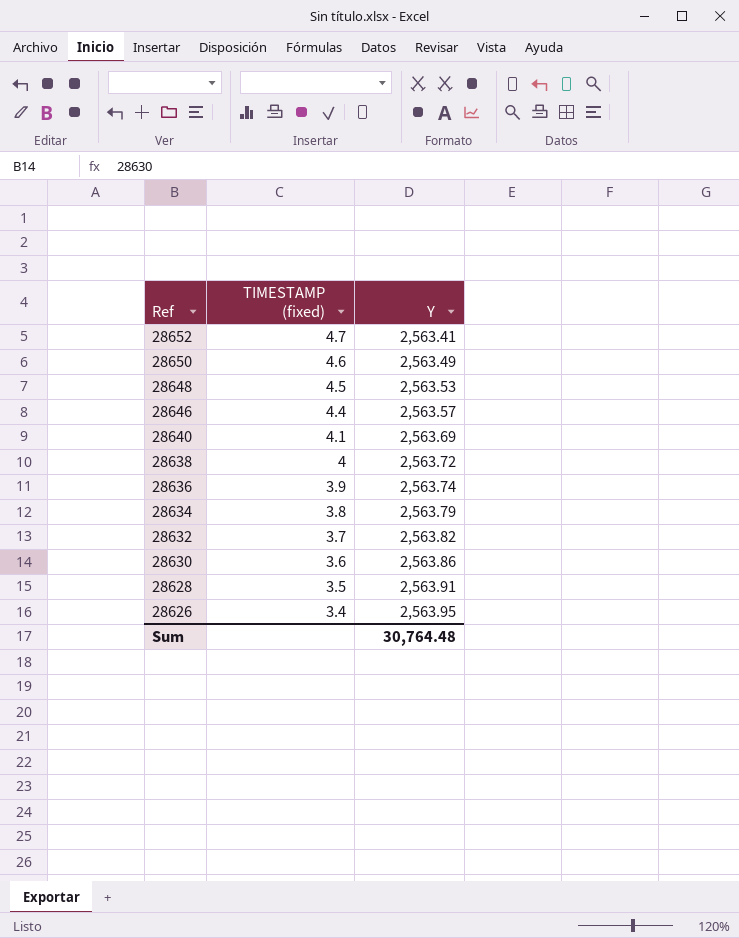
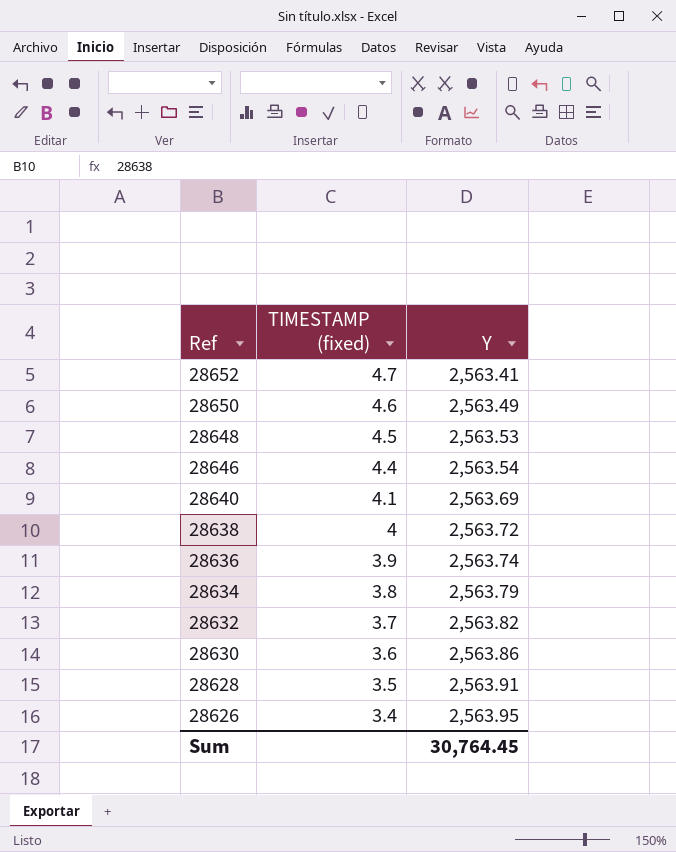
28646 | Y: 2,563.57 -> 2,563.54
Sum | Y: 30,764.48 -> 30,764.45

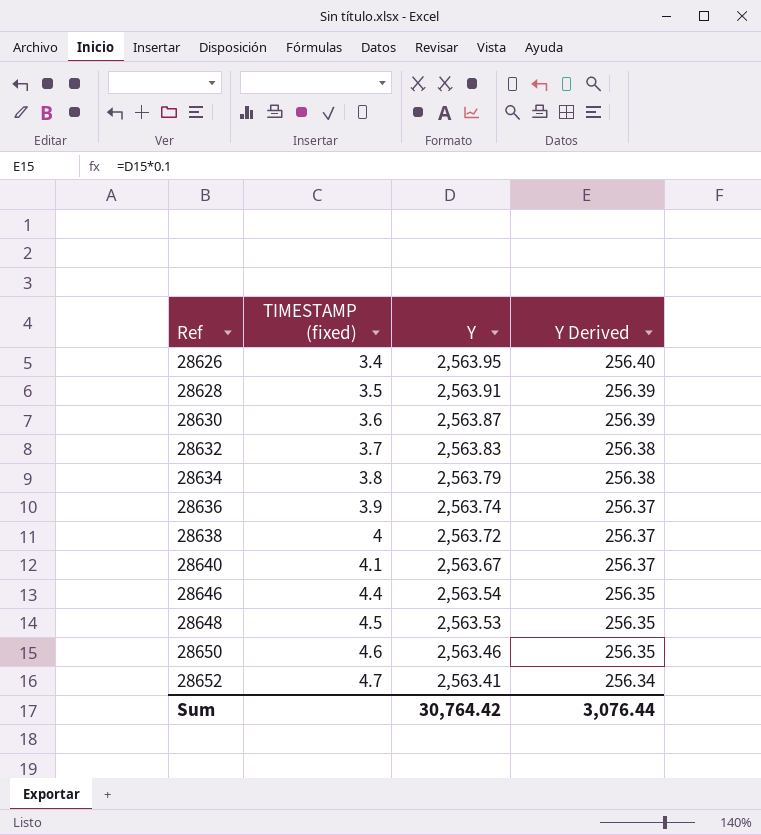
row order: Ref descending -> Ref ascending
column Y Derived | formula: none -> [Y] * 0.1
28630 | Y: 2,563.86 -> 2,563.87
28632 | Y: 2,563.82 -> 2,563.83
28640 | Y: 2,563.69 -> 2,563.67
28650 | Y: 2,563.49 -> 2,563.46
Sum | Y: 30,764.45 -> 30,764.42

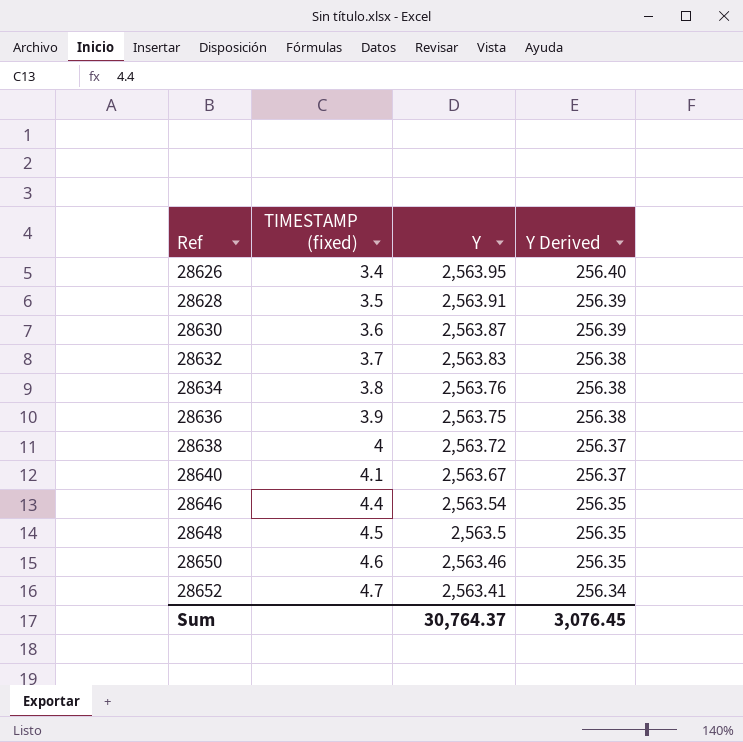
28634 | Y: 2,563.79 -> 2,563.76
28636 | Y: 2,563.74 -> 2,563.75
28636 | Y Derived: 256.37 -> 256.38
28648 | Y: 2,563.53 -> 2,563.5
Sum | Y: 30,764.42 -> 30,764.37
Sum | Y Derived: 3,076.44 -> 3,076.45

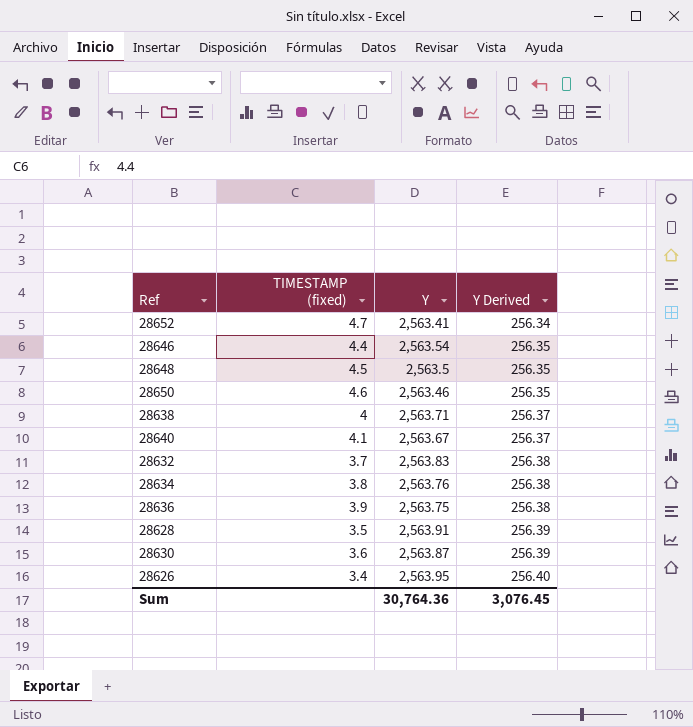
row order: Ref ascending -> Y Derived ascending
28638 | Y: 2,563.72 -> 2,563.71
Sum | Y: 30,764.37 -> 30,764.36

